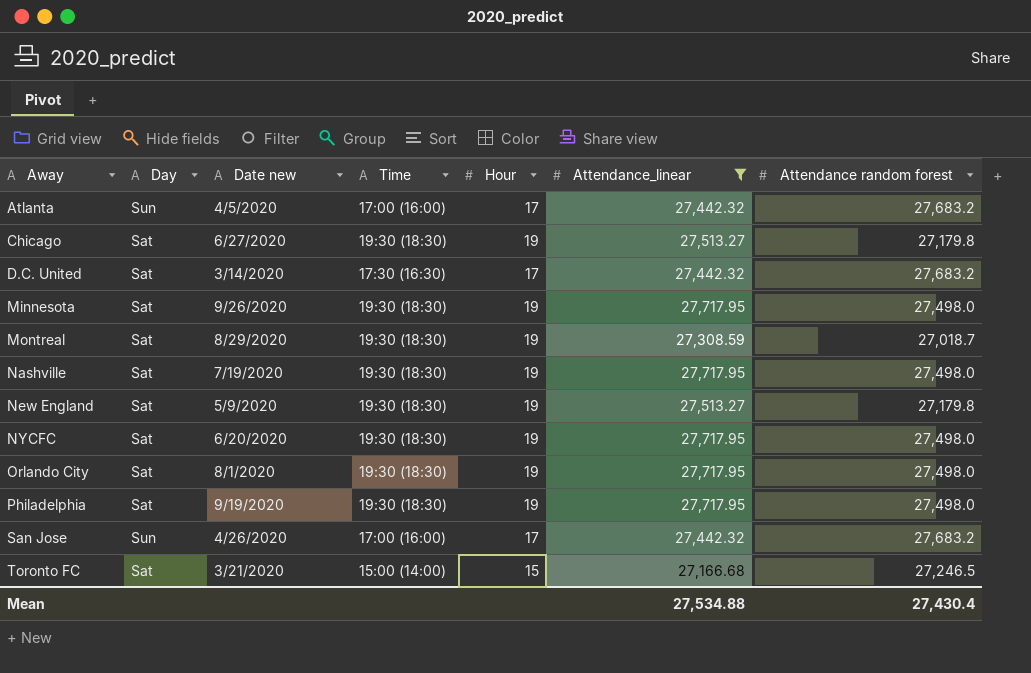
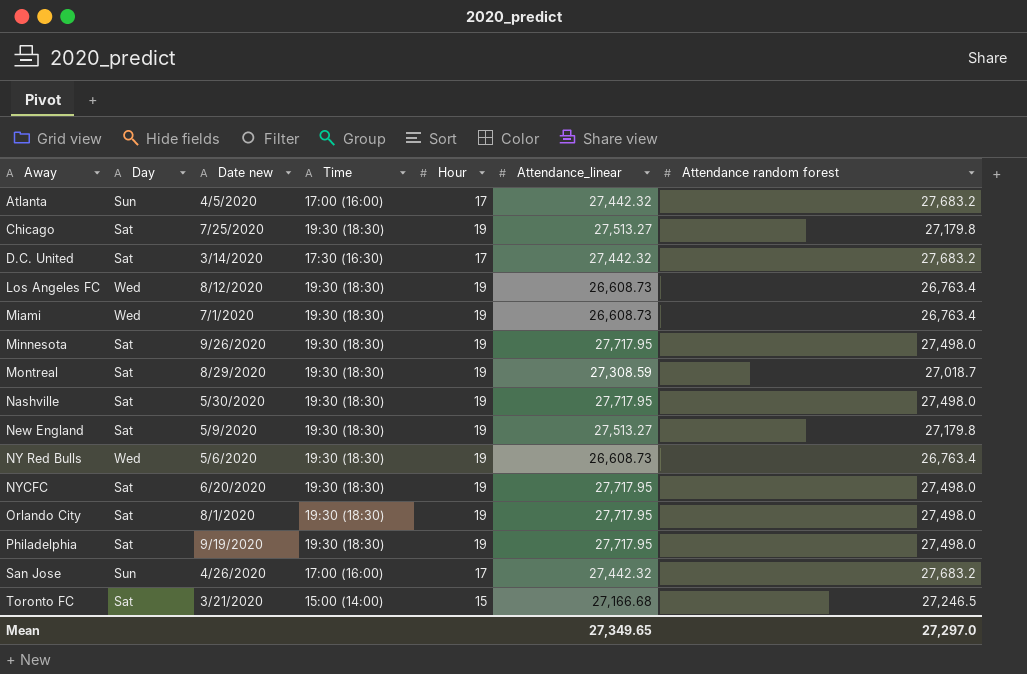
filter: Attendance_linear != 26,608.73 -> none
Chicago | Date new: 6/27/2020 -> 7/25/2020
Nashville | Date new: 7/19/2020 -> 5/30/2020
Mean | Attendance_linear: 27,534.88 -> 27,349.65
Mean | Attendance random forest: 27,430.4 -> 27,297.0

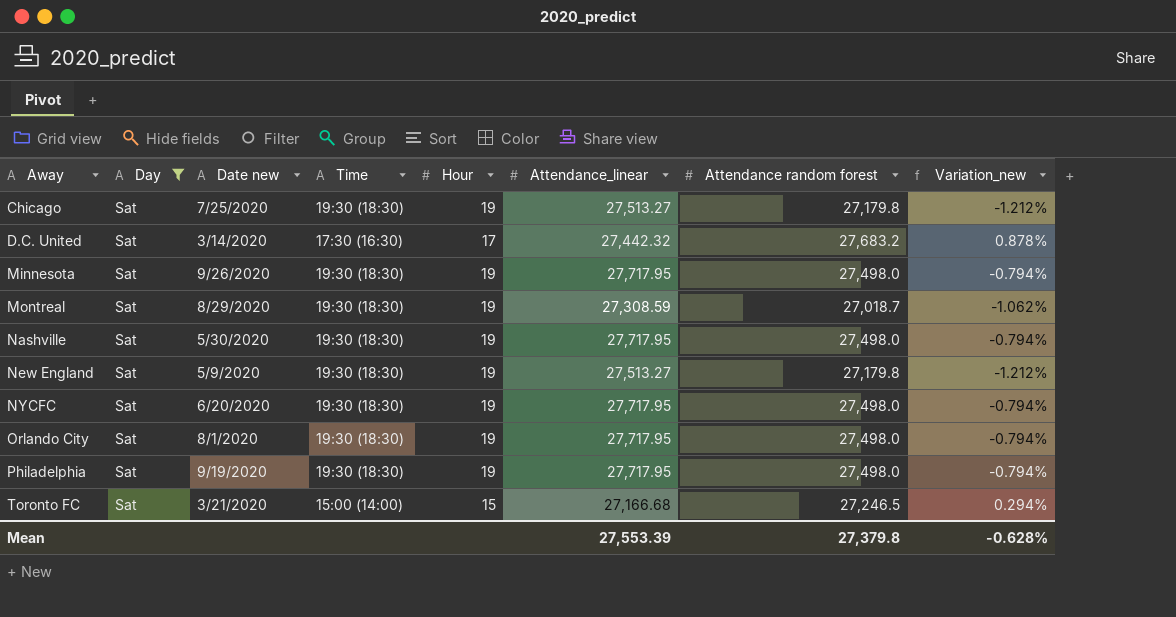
filter: none -> Day = Sat
column Variation_new | formula: none -> ([Attendance random forest] - [Attendance_linear]) / [Attendance_linear]
Mean | Attendance_linear: 27,349.65 -> 27,553.39
Mean | Attendance random forest: 27,297.0 -> 27,379.8

